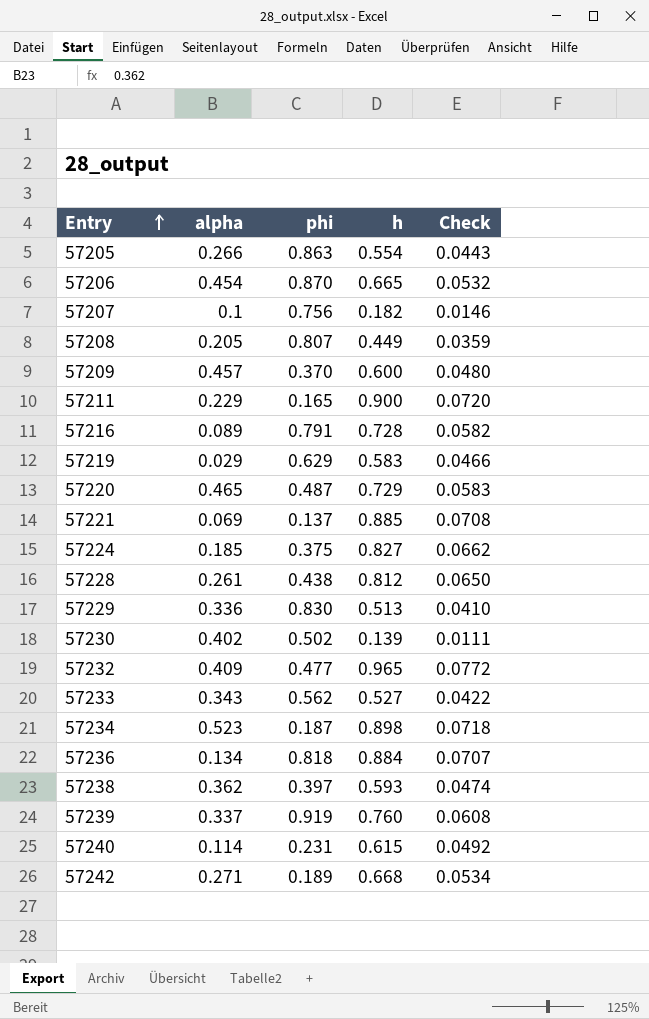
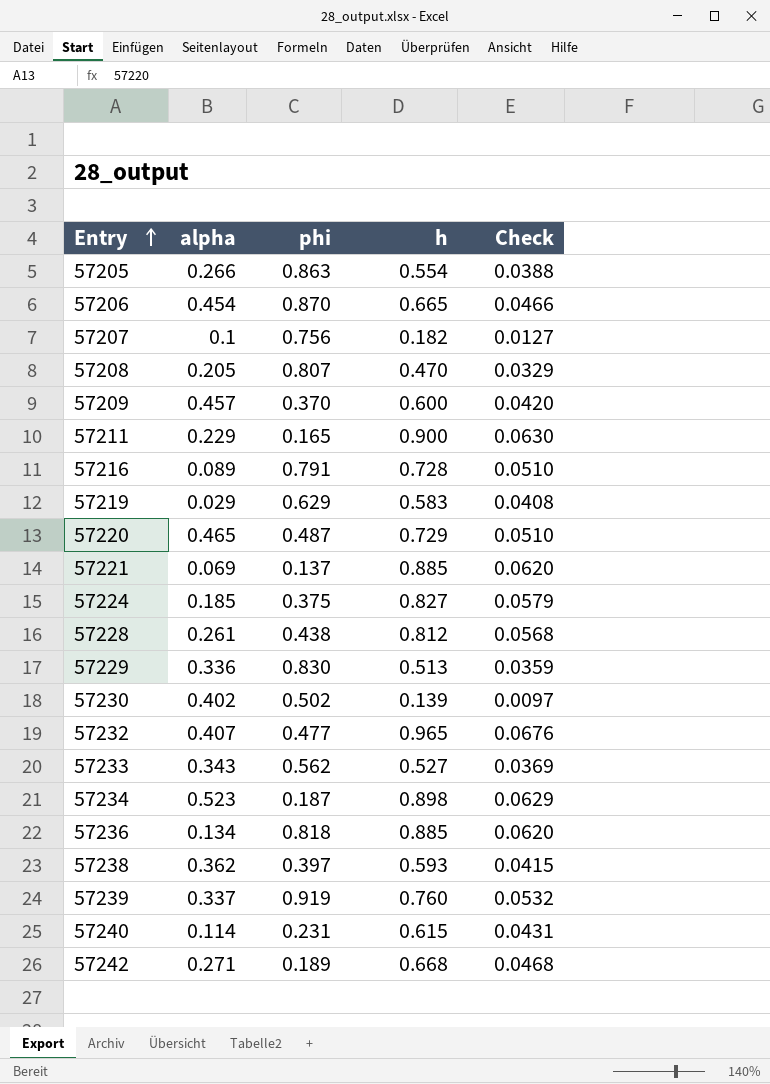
column Check | formula: [h] * 0.08 -> [h] * 0.07
57208 | h: 0.449 -> 0.470
57232 | alpha: 0.409 -> 0.407
57236 | h: 0.884 -> 0.885

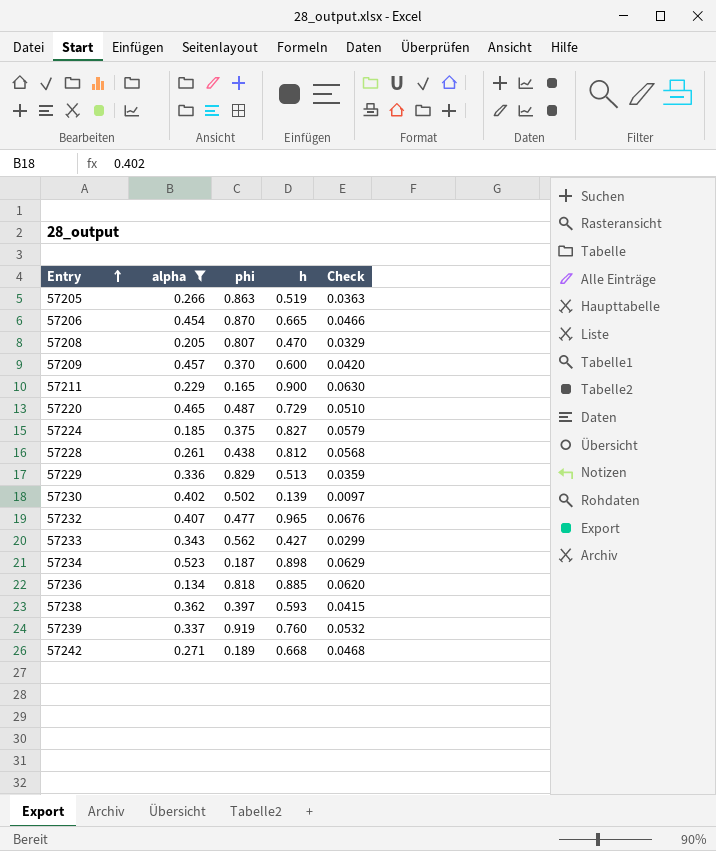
filter: none -> alpha >= 0.134
57205 | h: 0.554 -> 0.519
57205 | Check: 0.0388 -> 0.0363
57229 | phi: 0.830 -> 0.829
57233 | h: 0.527 -> 0.427
57233 | Check: 0.0369 -> 0.0299

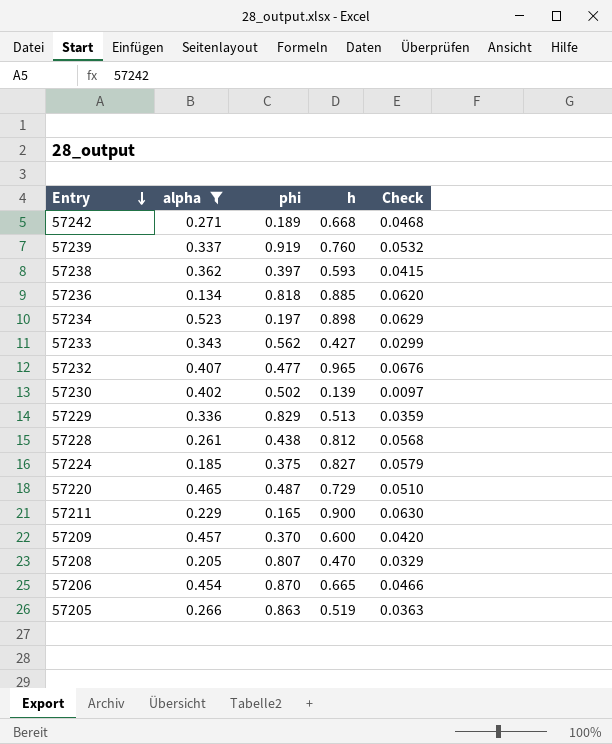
row order: Entry ascending -> Entry descending
57234 | phi: 0.187 -> 0.197

